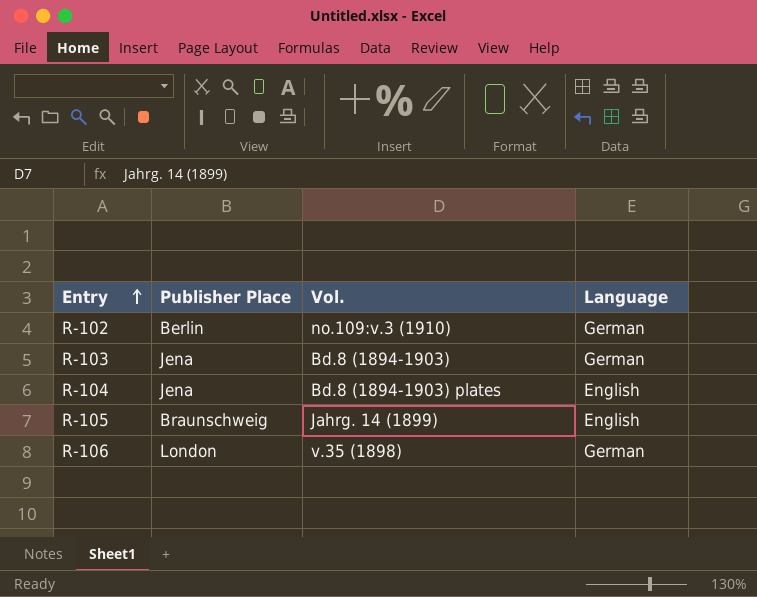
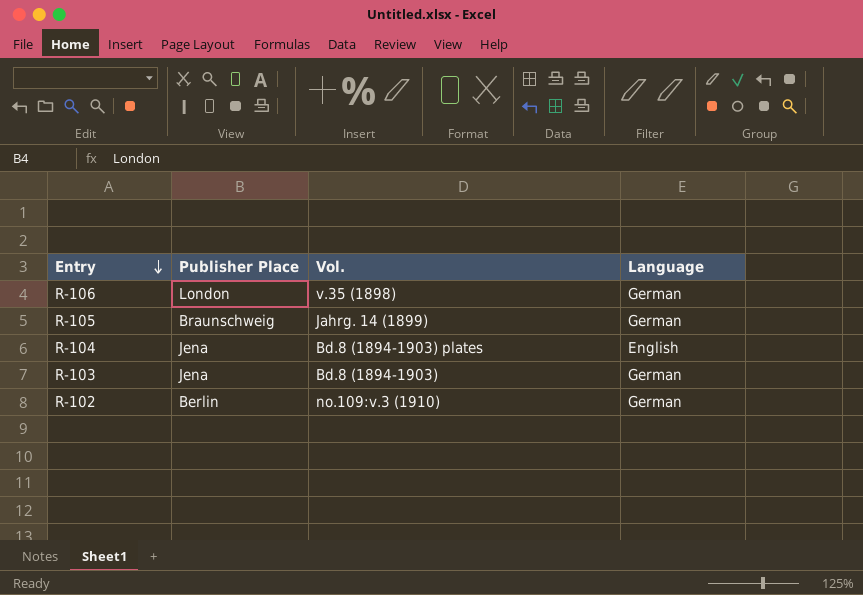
row order: Entry ascending -> Entry descending
R-105 | Language: English -> German

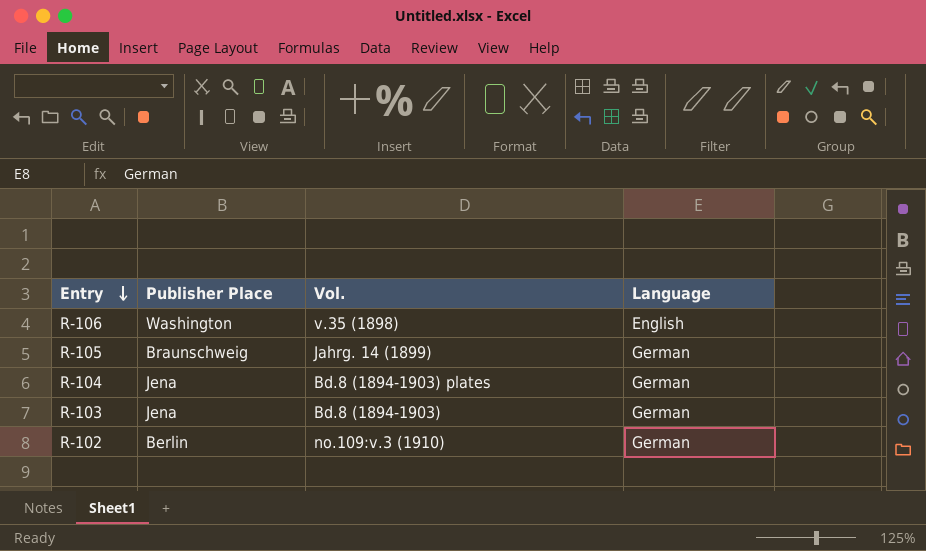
R-106 | Publisher Place: London -> Washington
R-106 | Language: German -> English
R-104 | Language: English -> German

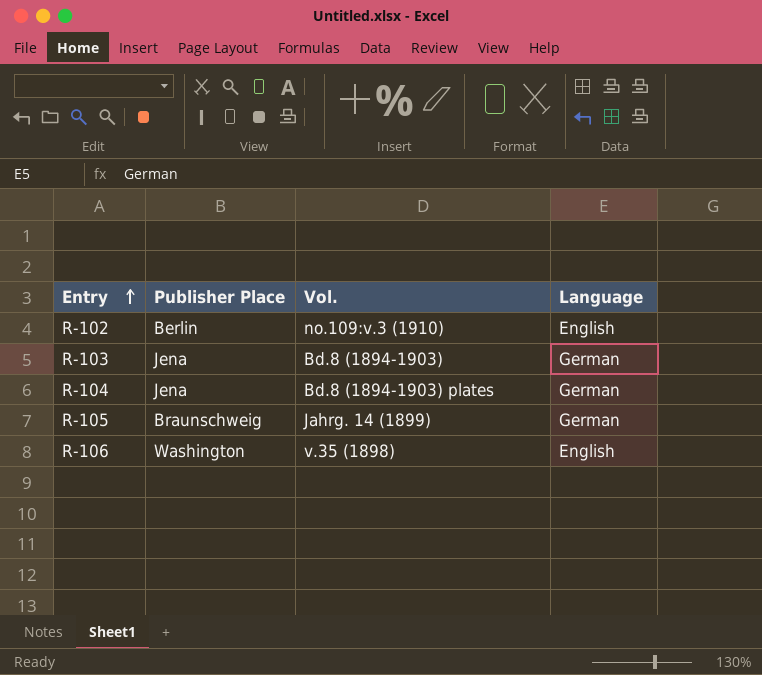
row order: Entry descending -> Entry ascending
R-102 | Language: German -> English

